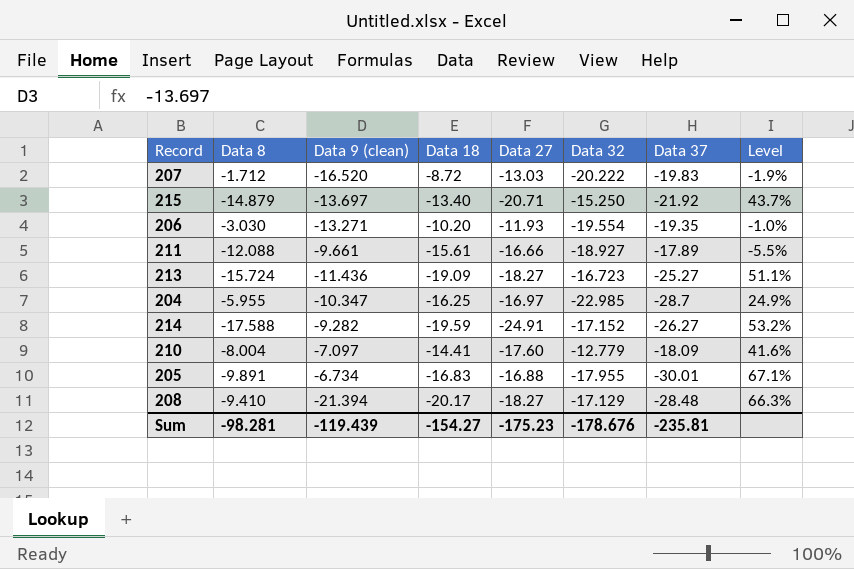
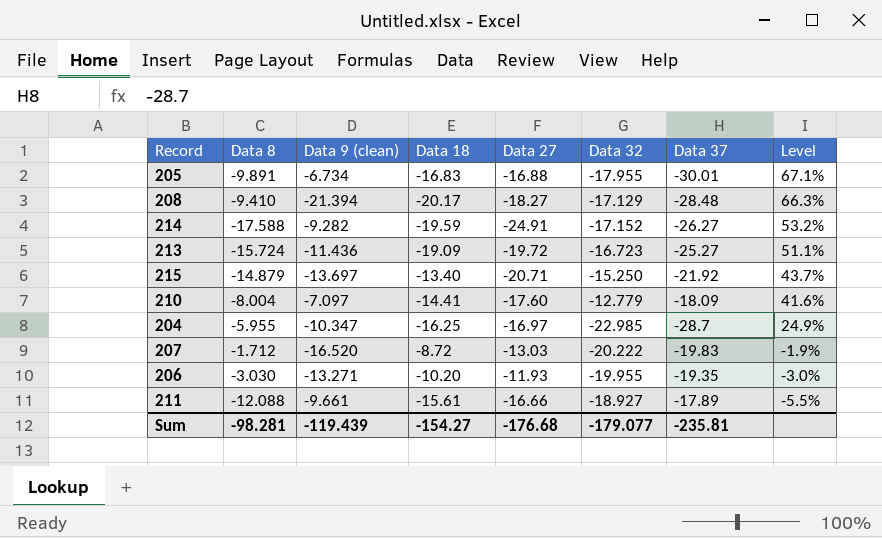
row order: none -> Level descending
213 | Data 27: -18.27 -> -19.72
206 | Data 32: -19.554 -> -19.955
206 | Level: -1.0% -> -3.0%
Sum | Data 27: -175.23 -> -176.68
Sum | Data 32: -178.676 -> -179.077

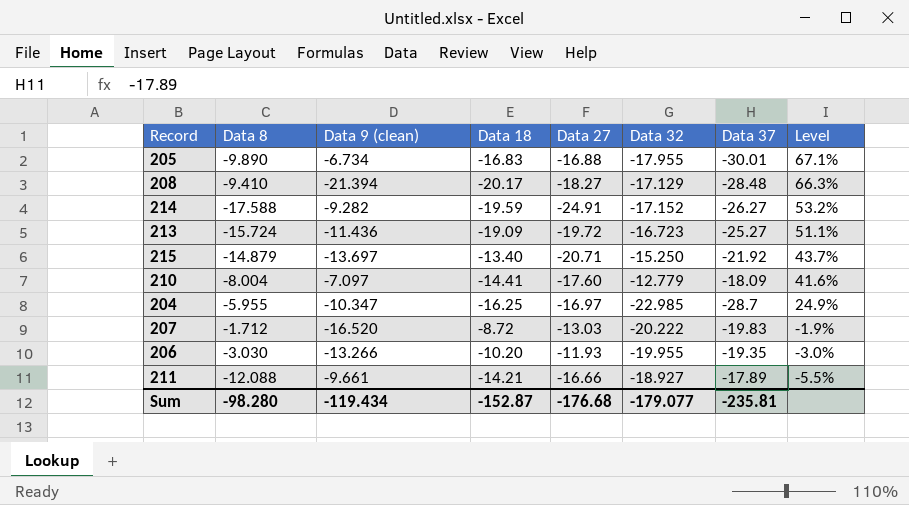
205 | Data 8: -9.891 -> -9.890
206 | Data 9 (clean): -13.271 -> -13.266
211 | Data 18: -15.61 -> -14.21
Sum | Data 8: -98.281 -> -98.280
Sum | Data 9 (clean): -119.439 -> -119.434
Sum | Data 18: -154.27 -> -152.87

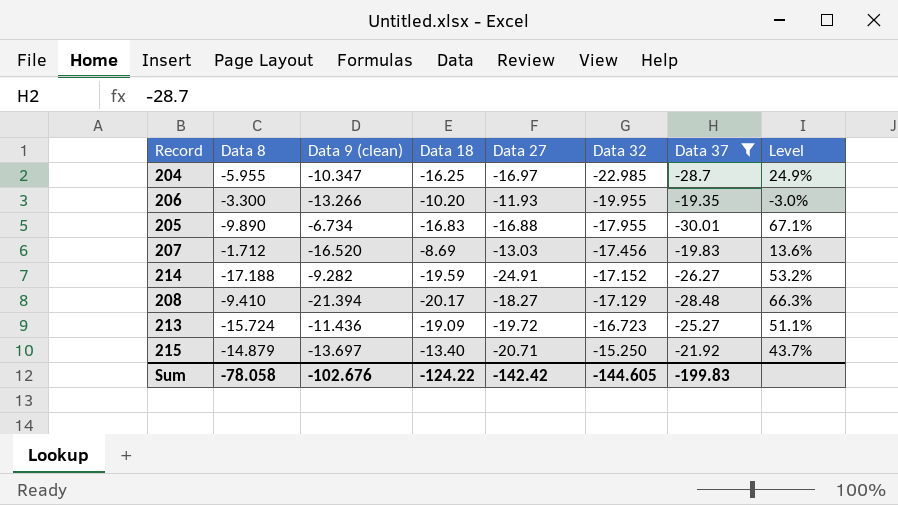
filter: none -> Data 37 <= -19.35
row order: Level descending -> Data 32 ascending
206 | Data 8: -3.030 -> -3.300
207 | Data 18: -8.72 -> -8.69
207 | Data 32: -20.222 -> -17.456
207 | Level: -1.9% -> 13.6%
214 | Data 8: -17.588 -> -17.188
Sum | Data 8: -98.280 -> -78.058
Sum | Data 9 (clean): -119.434 -> -102.676
Sum | Data 18: -152.87 -> -124.22
Sum | Data 27: -176.68 -> -142.42
Sum | Data 32: -179.077 -> -144.605
Sum | Data 37: -235.81 -> -199.83

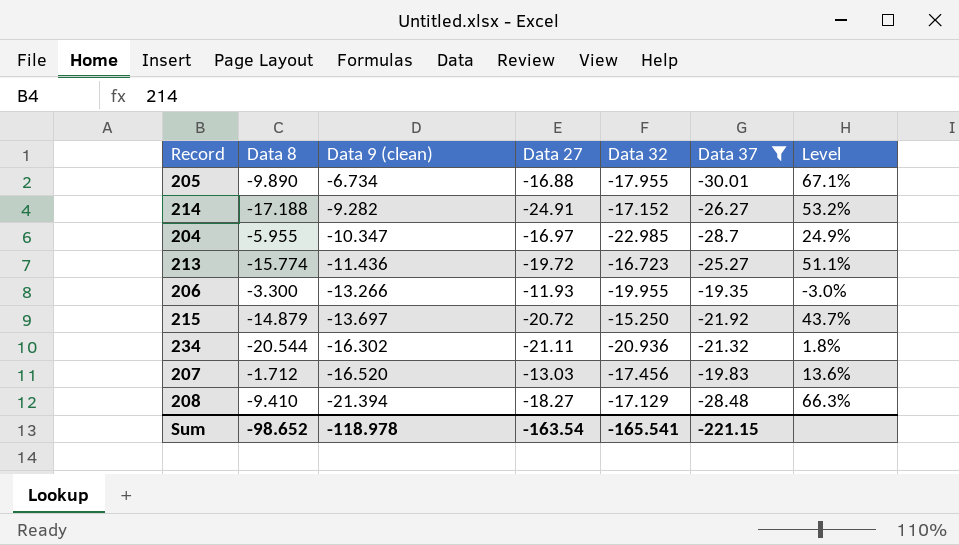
row order: Data 32 ascending -> Data 9 (clean) descending
column Data 18 | position: 4 -> none
213 | Data 8: -15.724 -> -15.774
215 | Data 27: -20.71 -> -20.72
row 234: none -> -20.544 | -16.302 | -21.11 | -20.936 | -21.32 | 1.8%
Sum | Data 8: -78.058 -> -98.652
Sum | Data 9 (clean): -102.676 -> -118.978
Sum | Data 27: -142.42 -> -163.54
Sum | Data 32: -144.605 -> -165.541
Sum | Data 37: -199.83 -> -221.15

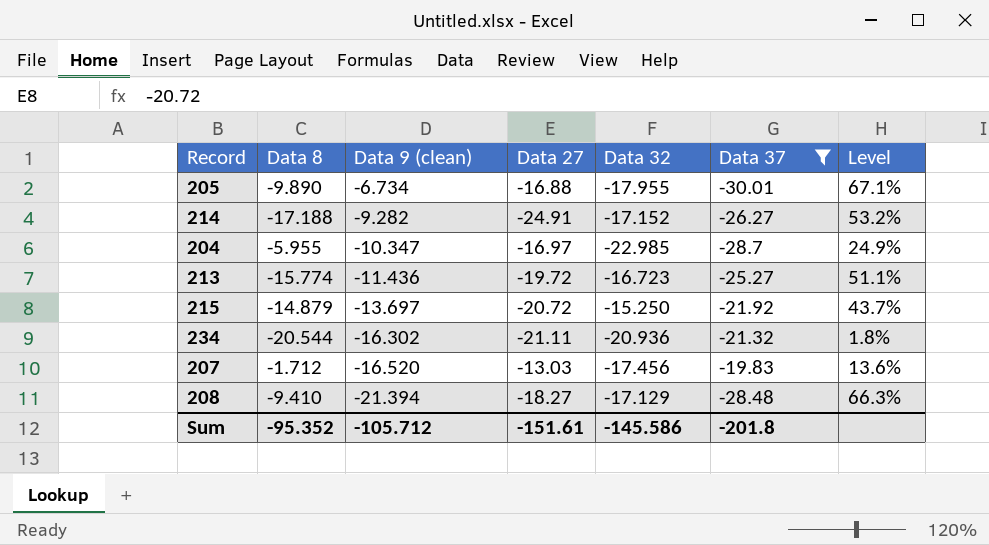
row 206: -3.300 | -13.266 | -11.93 | -19.955 | -19.35 | -3.0% -> none
Sum | Data 8: -98.652 -> -95.352
Sum | Data 9 (clean): -118.978 -> -105.712
Sum | Data 27: -163.54 -> -151.61
Sum | Data 32: -165.541 -> -145.586
Sum | Data 37: -221.15 -> -201.8

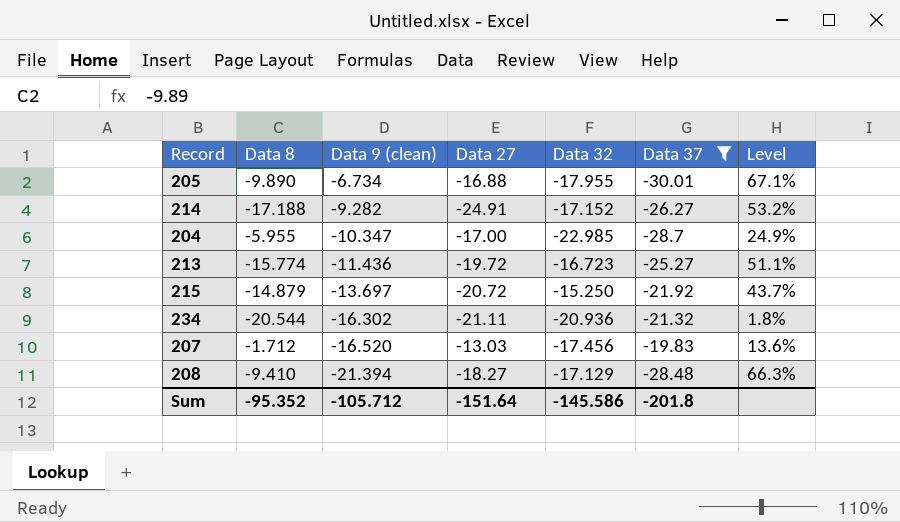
204 | Data 27: -16.97 -> -17.00
Sum | Data 27: -151.61 -> -151.64

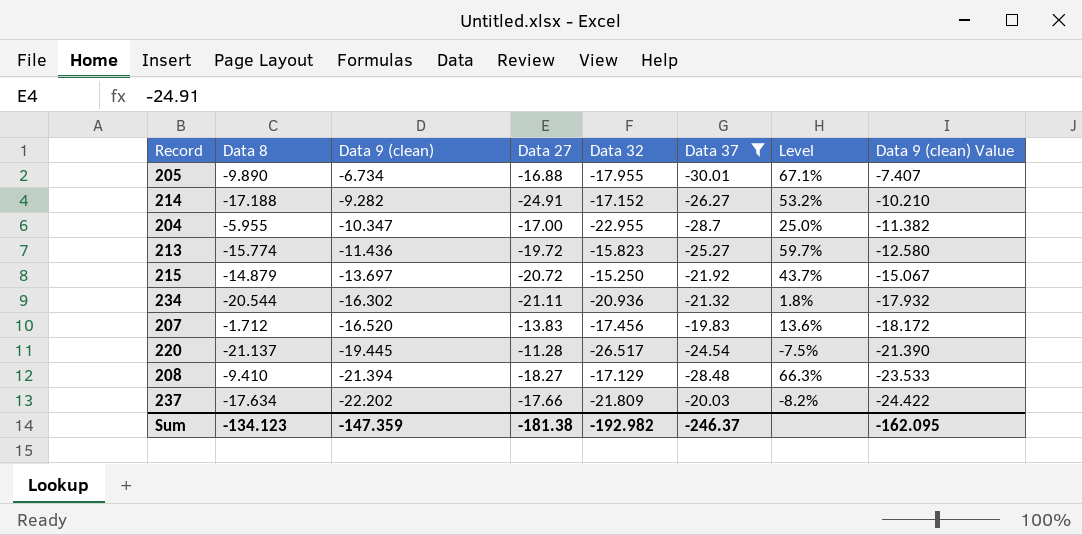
column Data 9 (clean) Value | formula: none -> [Data 9 (clean)] * 1.1
204 | Data 32: -22.985 -> -22.955
204 | Level: 24.9% -> 25.0%
213 | Data 32: -16.723 -> -15.823
213 | Level: 51.1% -> 59.7%
207 | Data 27: -13.03 -> -13.83
row 220: none -> -21.137 | -19.445 | -11.28 | -26.517 | -24.54 | -7.5% | -21.390
row 237: none -> -17.634 | -22.202 | -17.66 | -21.809 | -20.03 | -8.2% | -24.422
Sum | Data 8: -95.352 -> -134.123
Sum | Data 9 (clean): -105.712 -> -147.359
Sum | Data 27: -151.64 -> -181.38
Sum | Data 32: -145.586 -> -192.982
Sum | Data 37: -201.8 -> -246.37

